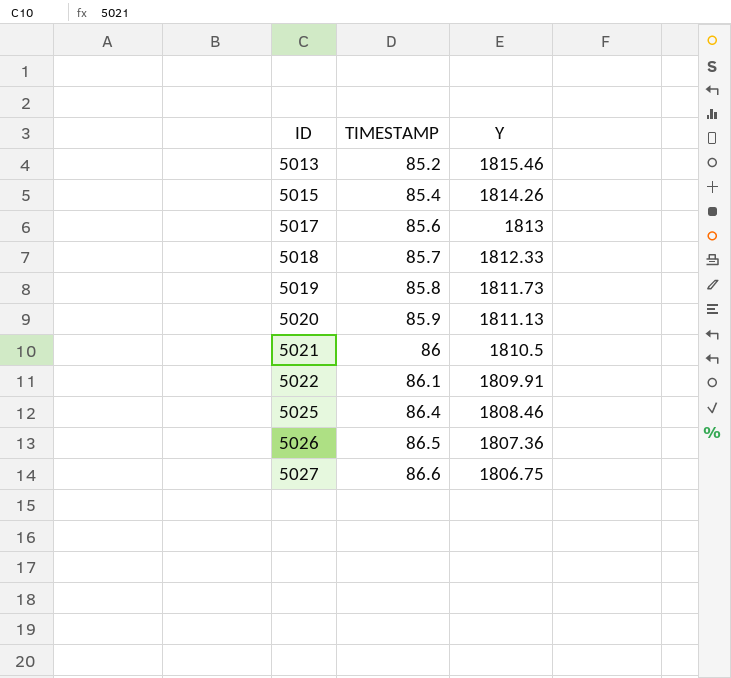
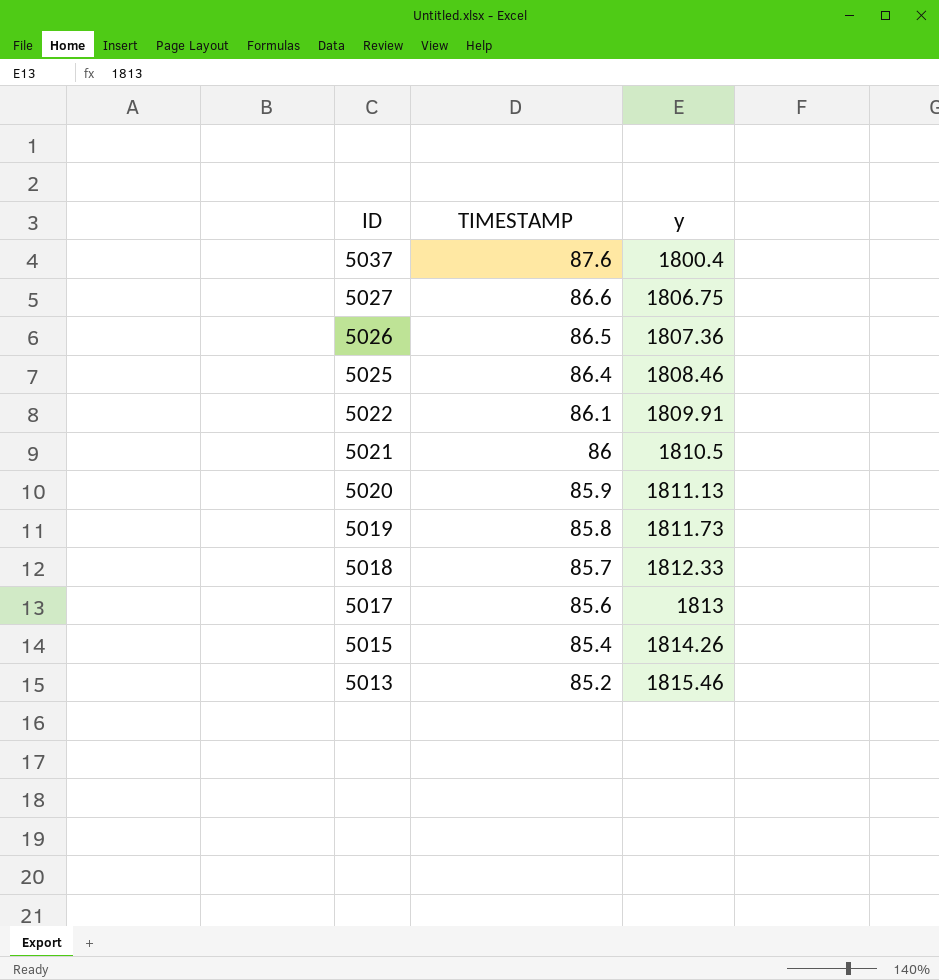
row order: ID ascending -> ID descending
column name: Y -> y
row 5037: none -> 87.6 | 1800.4

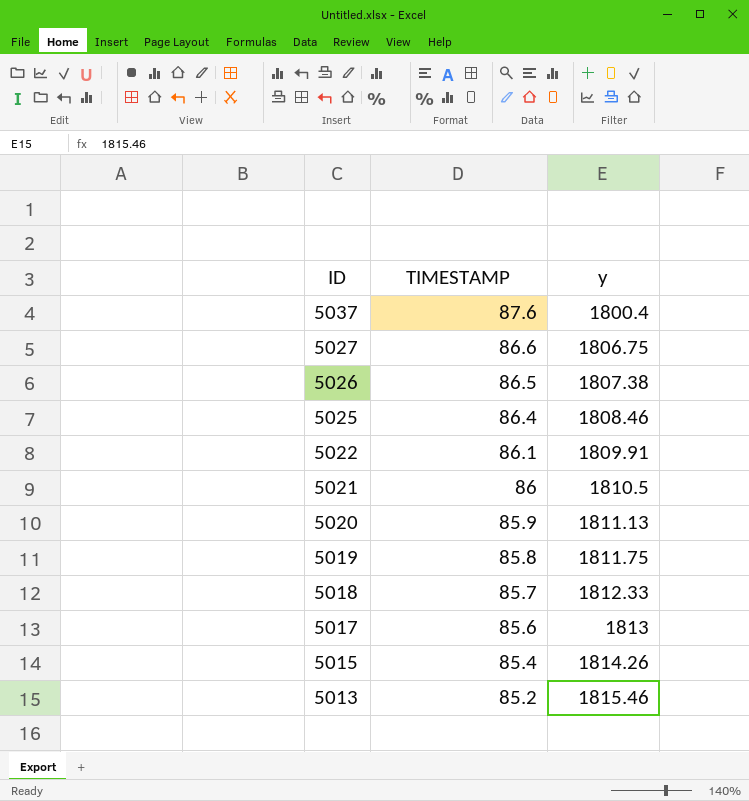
5026 | y: 1807.36 -> 1807.38
5019 | y: 1811.73 -> 1811.75

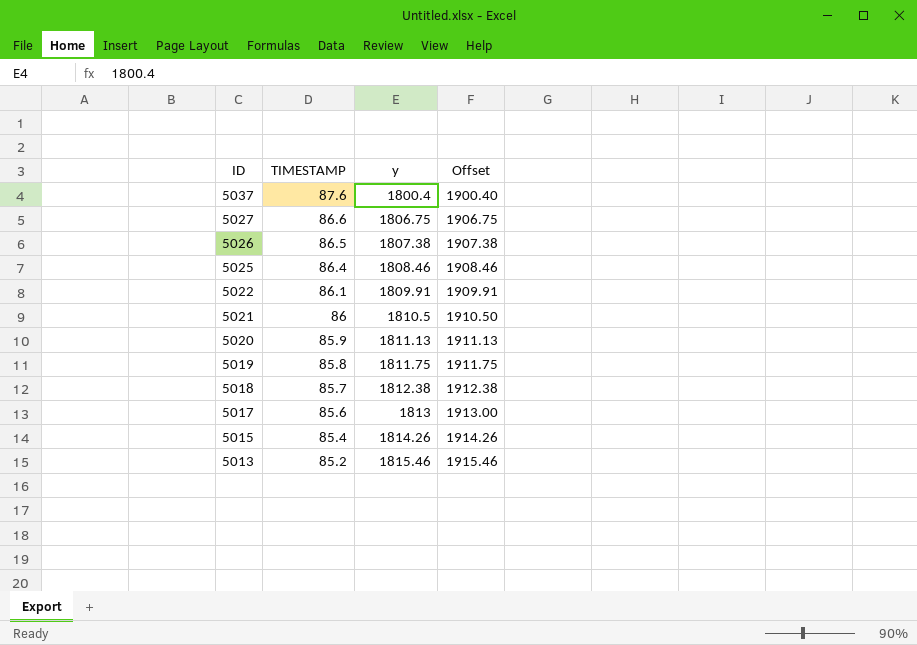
column Offset | formula: none -> [y] + 100
5018 | y: 1812.33 -> 1812.38

